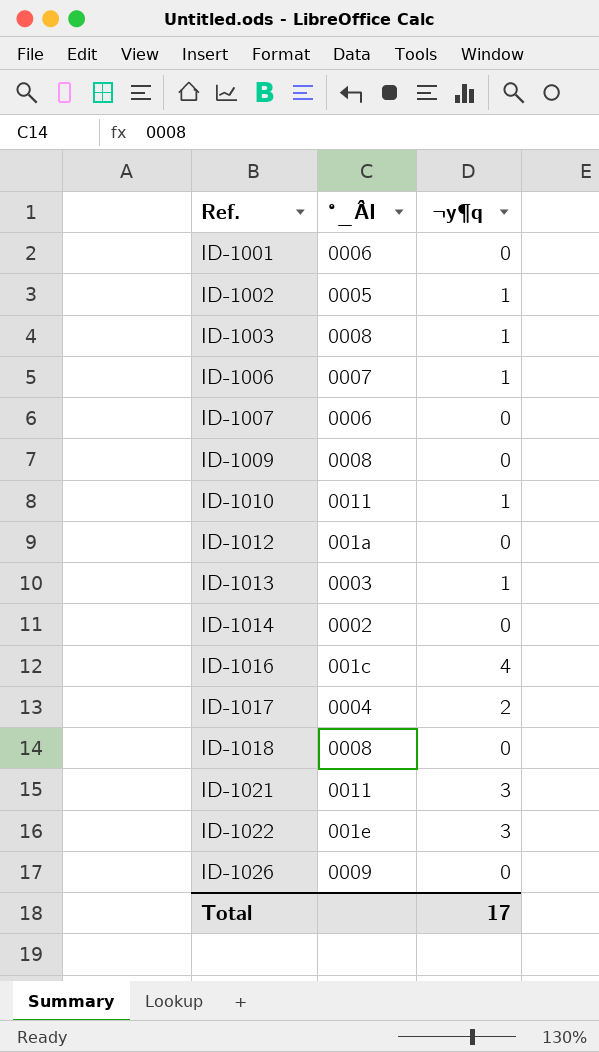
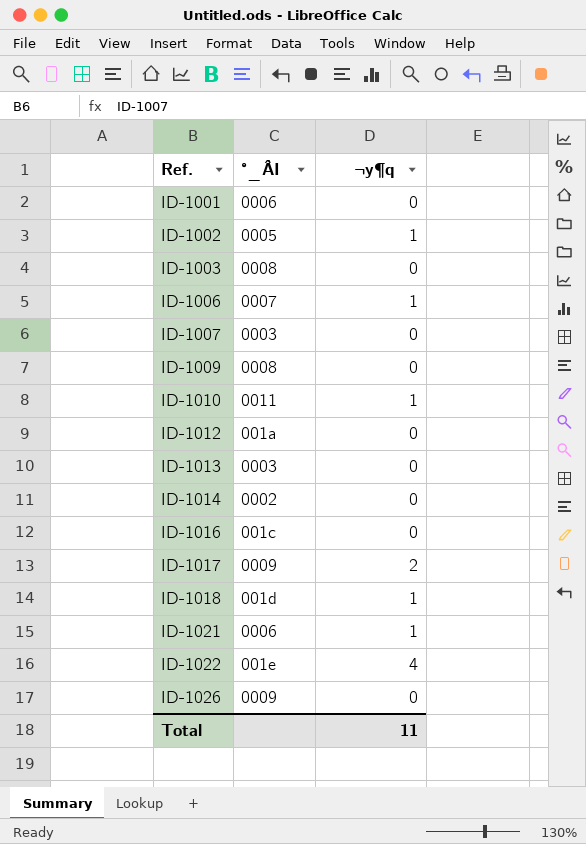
ID-1003 | ¬y¶q: 1 -> 0
ID-1007 | °_ÂI: 0006 -> 0003
ID-1013 | ¬y¶q: 1 -> 0
ID-1016 | ¬y¶q: 4 -> 0
ID-1017 | °_ÂI: 0004 -> 0009
ID-1018 | °_ÂI: 0008 -> 001d
ID-1018 | ¬y¶q: 0 -> 1
ID-1021 | °_ÂI: 0011 -> 0006
ID-1021 | ¬y¶q: 3 -> 1
ID-1022 | ¬y¶q: 3 -> 4
Total | ¬y¶q: 17 -> 11

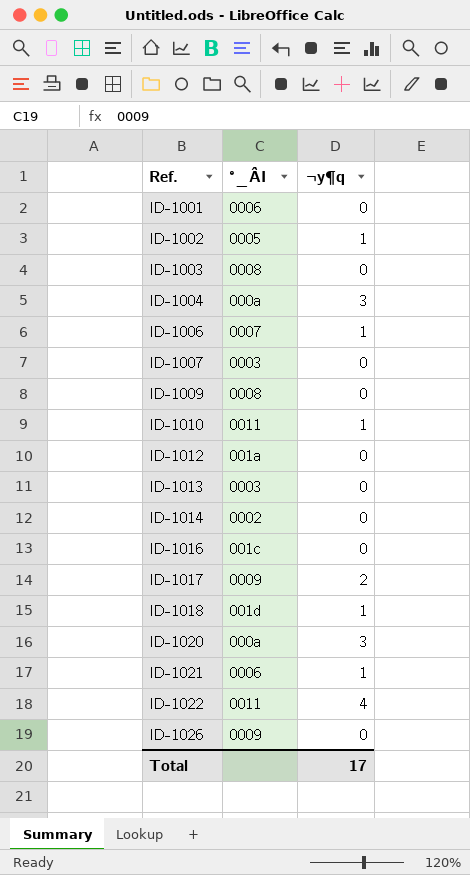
row ID-1004: none -> 000a | 3
row ID-1020: none -> 000a | 3
ID-1022 | °_ÂI: 001e -> 0011
Total | ¬y¶q: 11 -> 17

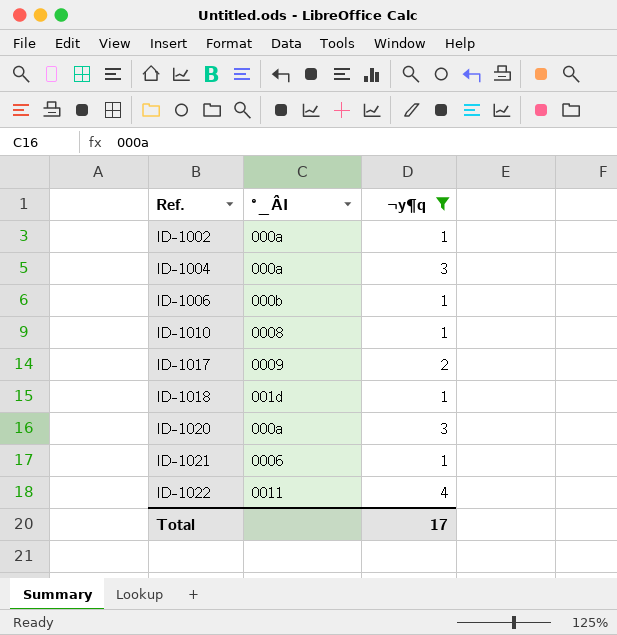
filter: none -> ¬y¶q != 0
ID-1002 | °_ÂI: 0005 -> 000a
ID-1006 | °_ÂI: 0007 -> 000b
ID-1010 | °_ÂI: 0011 -> 0008

